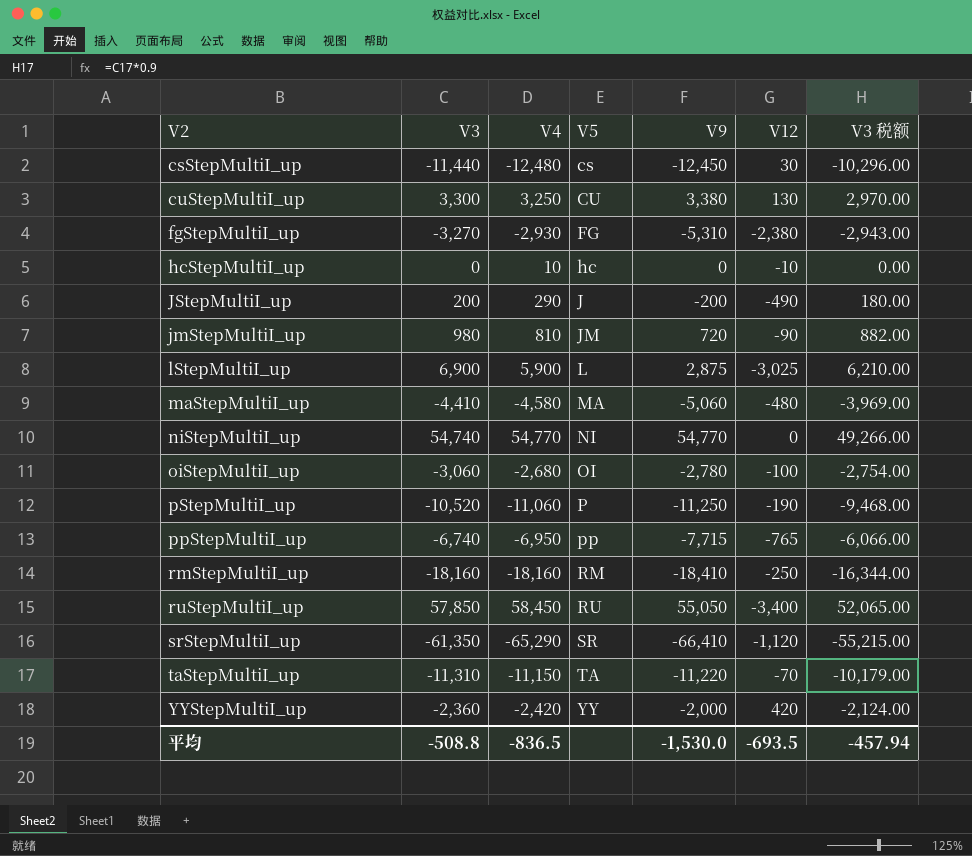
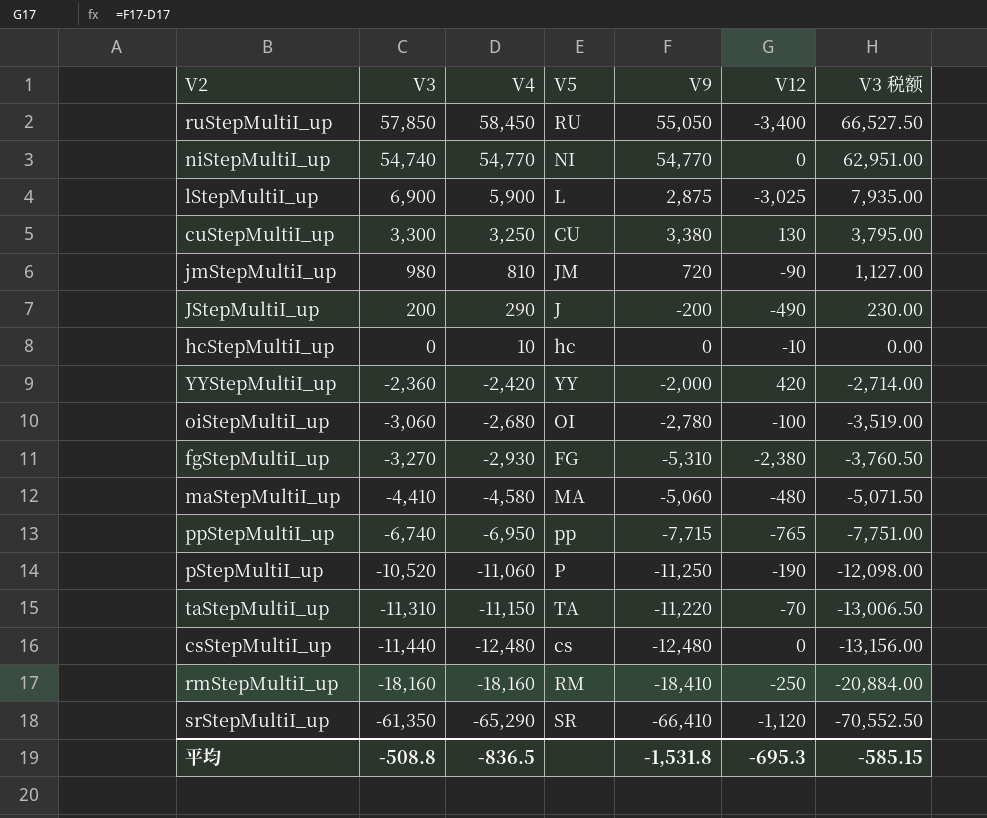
row order: V5 ascending -> V3 descending
column V3 税额 | formula: [V3] * 0.9 -> [V3] * 1.15
csStepMultiI_up | V9: -12,450 -> -12,480
csStepMultiI_up | V12: 30 -> 0
平均 | V9: -1,530.0 -> -1,531.8
平均 | V12: -693.5 -> -695.3
平均 | V3 税额: -457.94 -> -585.15

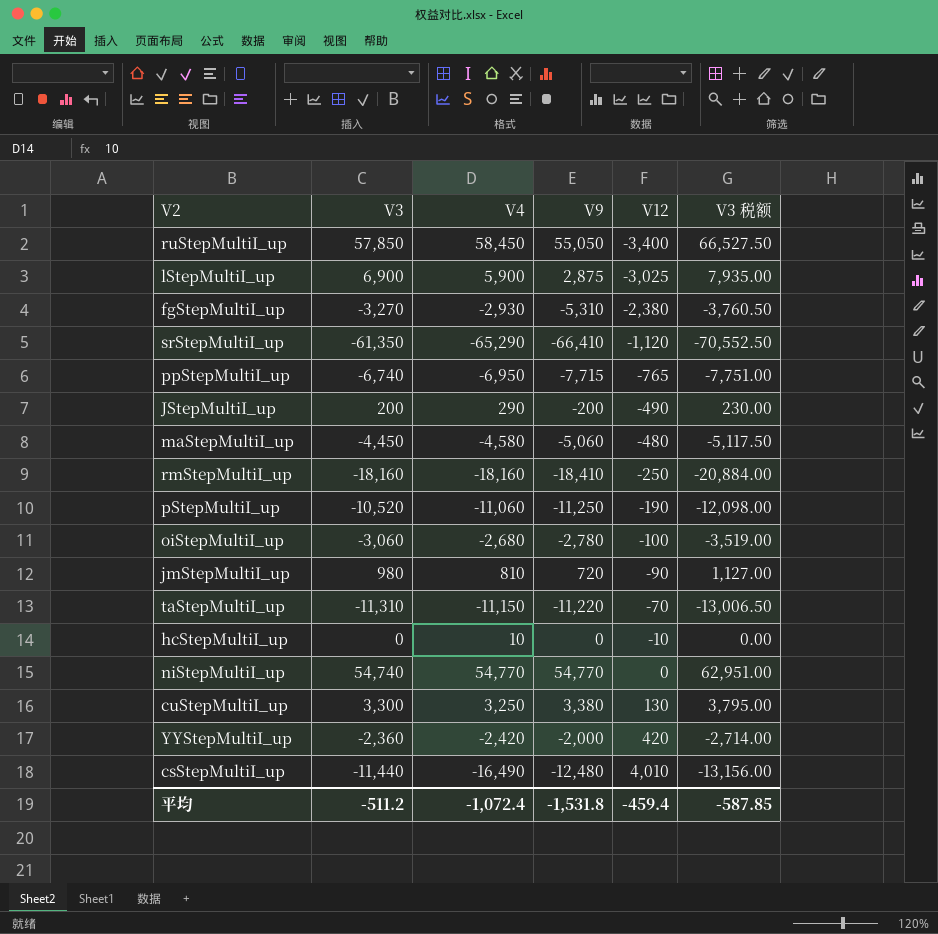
row order: V3 descending -> V12 ascending
column V5 | position: 4 -> none
maStepMultiI_up | V3: -4,410 -> -4,450
maStepMultiI_up | V3 税额: -5,071.50 -> -5,117.50
csStepMultiI_up | V4: -12,480 -> -16,490
csStepMultiI_up | V12: 0 -> 4,010
平均 | V3: -508.8 -> -511.2
平均 | V4: -836.5 -> -1,072.4
平均 | V12: -695.3 -> -459.4
平均 | V3 税额: -585.15 -> -587.85

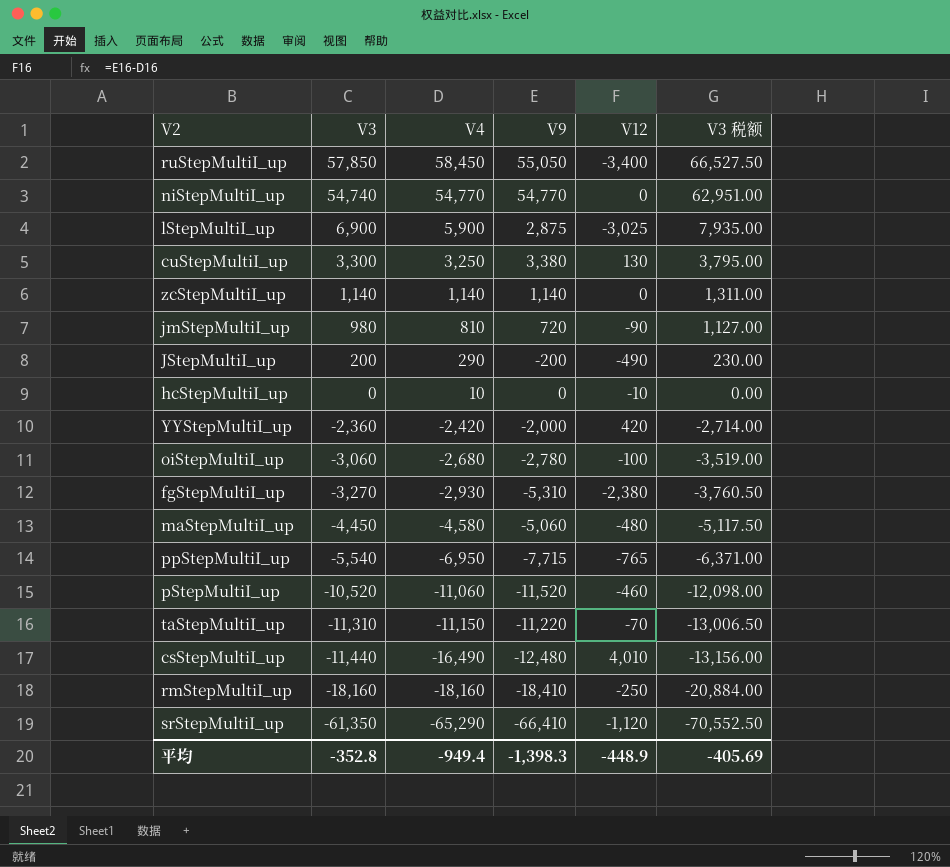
row order: V12 ascending -> V3 descending
row zcStepMultiI_up: none -> 1,140 | 1,140 | 1,140 | 0 | 1,311.00
ppStepMultiI_up | V3: -6,740 -> -5,540
ppStepMultiI_up | V3 税额: -7,751.00 -> -6,371.00
pStepMultiI_up | V9: -11,250 -> -11,520
pStepMultiI_up | V12: -190 -> -460
平均 | V3: -511.2 -> -352.8
平均 | V4: -1,072.4 -> -949.4
平均 | V9: -1,531.8 -> -1,398.3
平均 | V12: -459.4 -> -448.9
平均 | V3 税额: -587.85 -> -405.69

